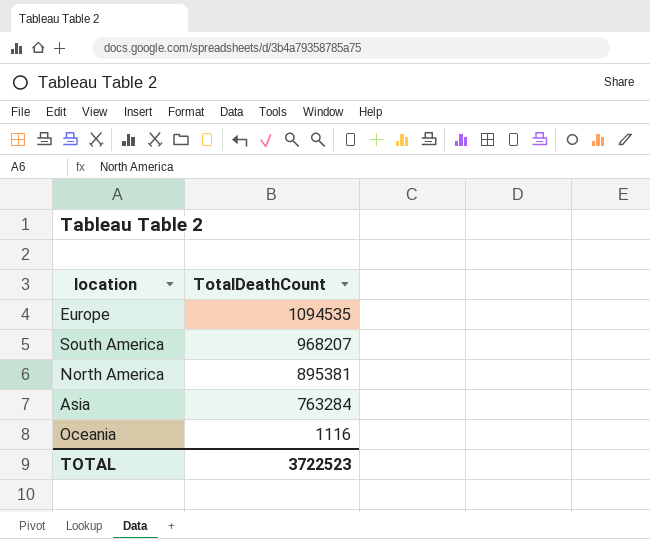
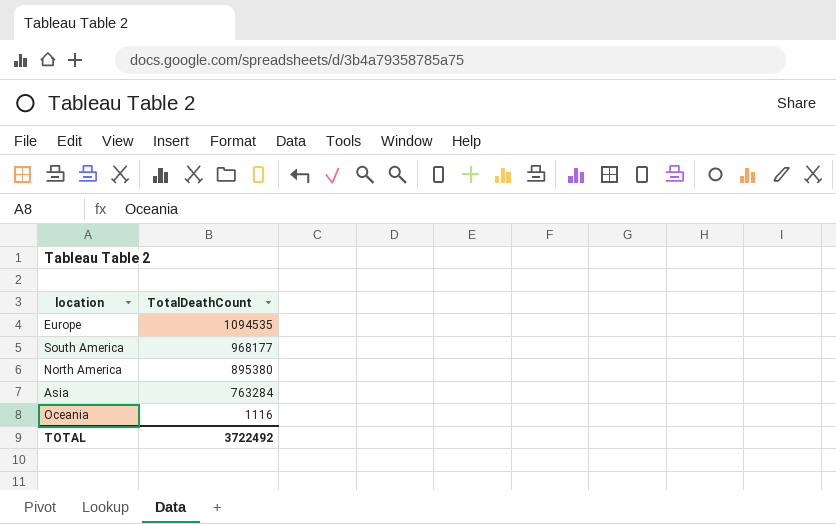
South America | TotalDeathCount: 968207 -> 968177
North America | TotalDeathCount: 895381 -> 895380
TOTAL | TotalDeathCount: 3722523 -> 3722492

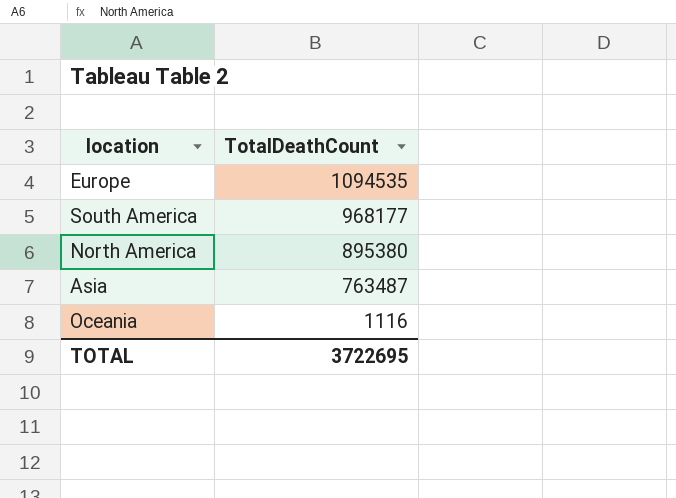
Asia | TotalDeathCount: 763284 -> 763487
TOTAL | TotalDeathCount: 3722492 -> 3722695

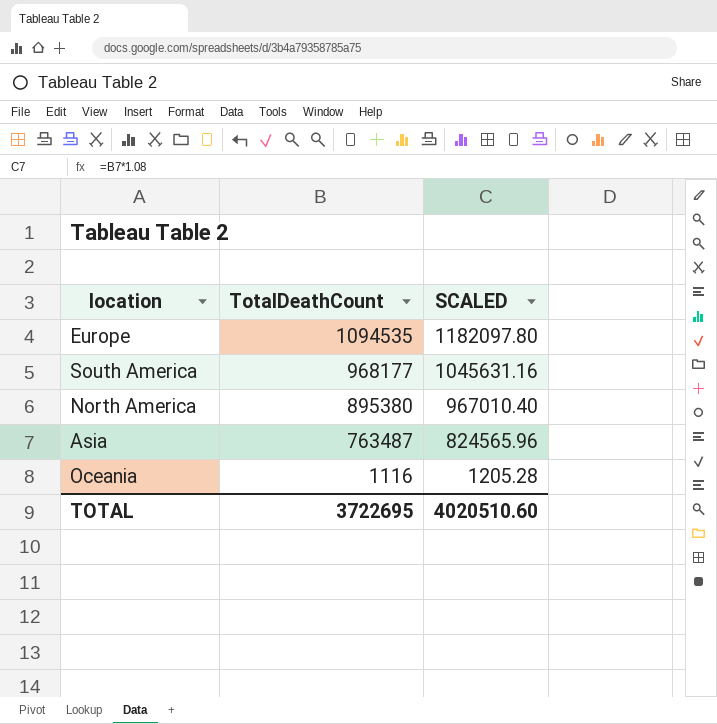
column SCALED | formula: none -> [TotalDeathCount] * 1.08

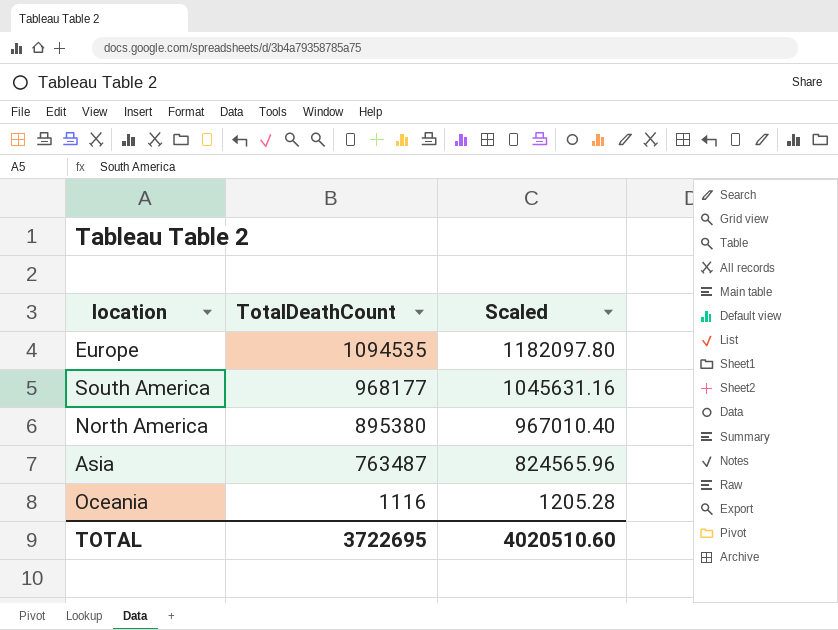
column name: SCALED -> Scaled

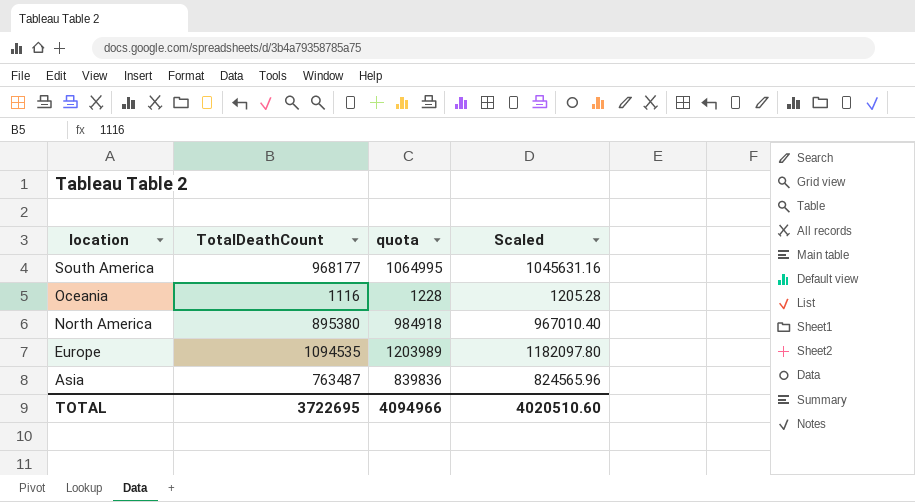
row order: TotalDeathCount descending -> location descending
column quota | formula: none -> [TotalDeathCount] * 1.1

